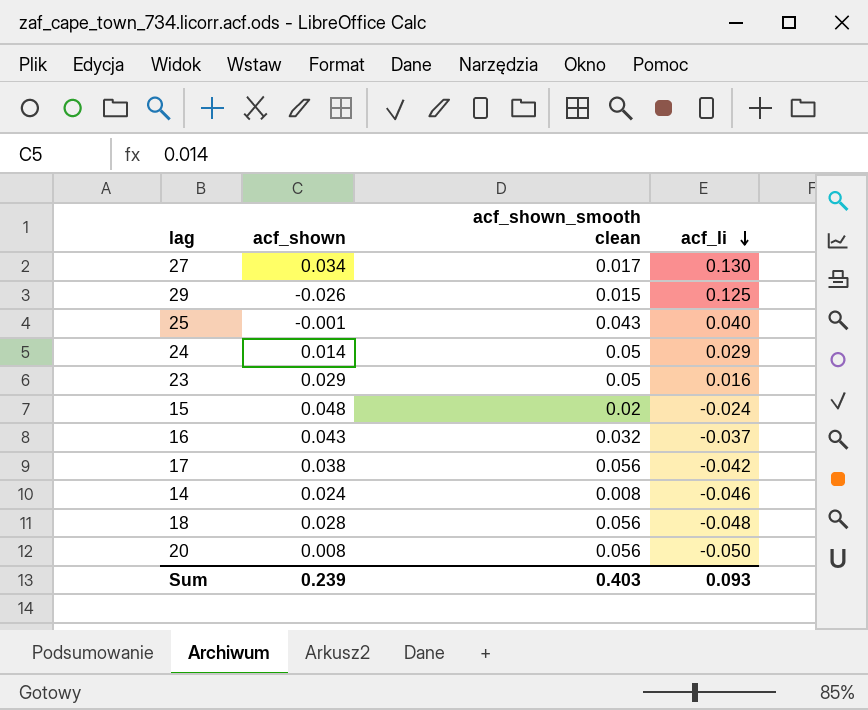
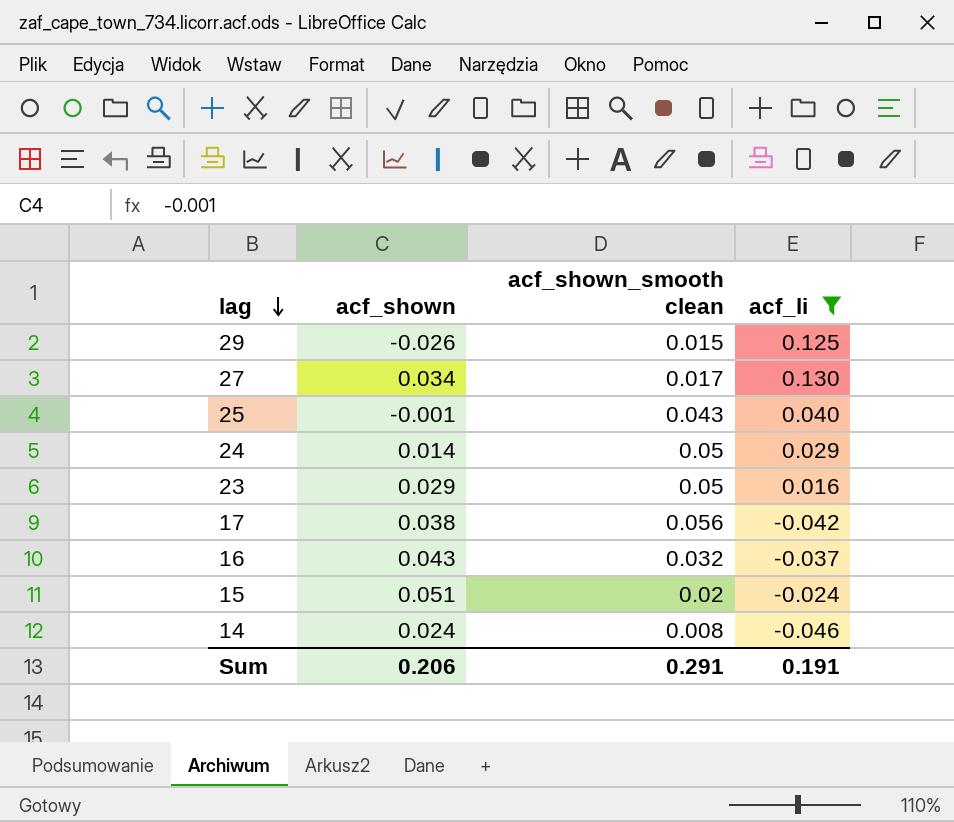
filter: none -> acf_li >= -0.046
row order: acf_li descending -> lag descending
15 | acf_shown: 0.048 -> 0.051
Sum | acf_shown: 0.239 -> 0.206
Sum | acf_shown_smooth clean: 0.403 -> 0.291
Sum | acf_li: 0.093 -> 0.191

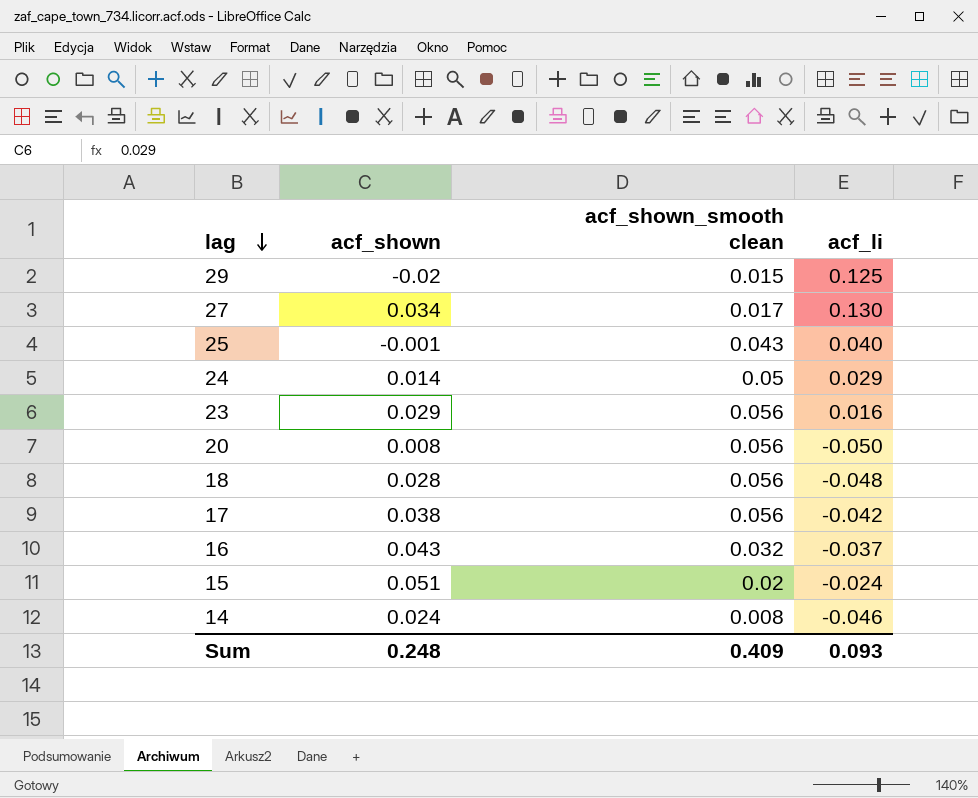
filter: acf_li >= -0.046 -> none
29 | acf_shown: -0.026 -> -0.02
23 | acf_shown_smooth clean: 0.05 -> 0.056
Sum | acf_shown: 0.206 -> 0.248
Sum | acf_shown_smooth clean: 0.291 -> 0.409
Sum | acf_li: 0.191 -> 0.093

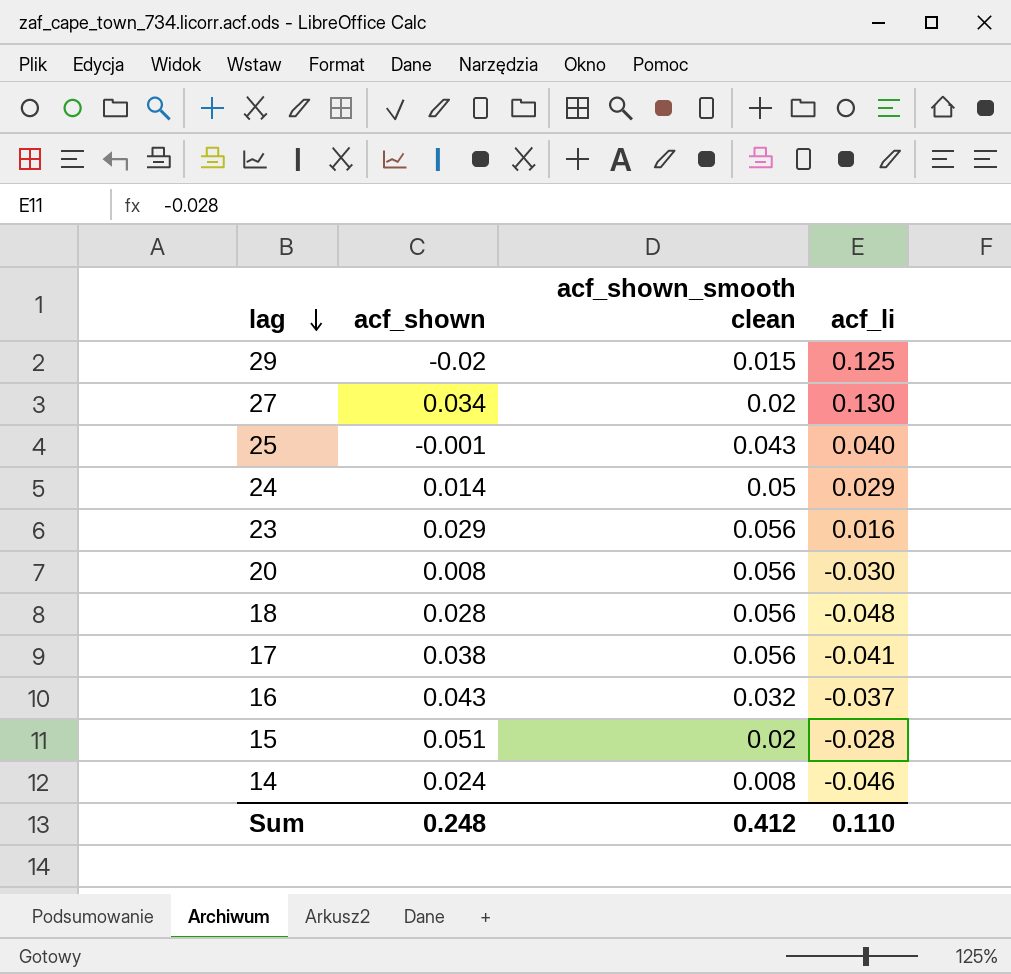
27 | acf_shown_smooth clean: 0.017 -> 0.02
20 | acf_li: -0.050 -> -0.030
17 | acf_li: -0.042 -> -0.041
15 | acf_li: -0.024 -> -0.028
Sum | acf_shown_smooth clean: 0.409 -> 0.412
Sum | acf_li: 0.093 -> 0.110

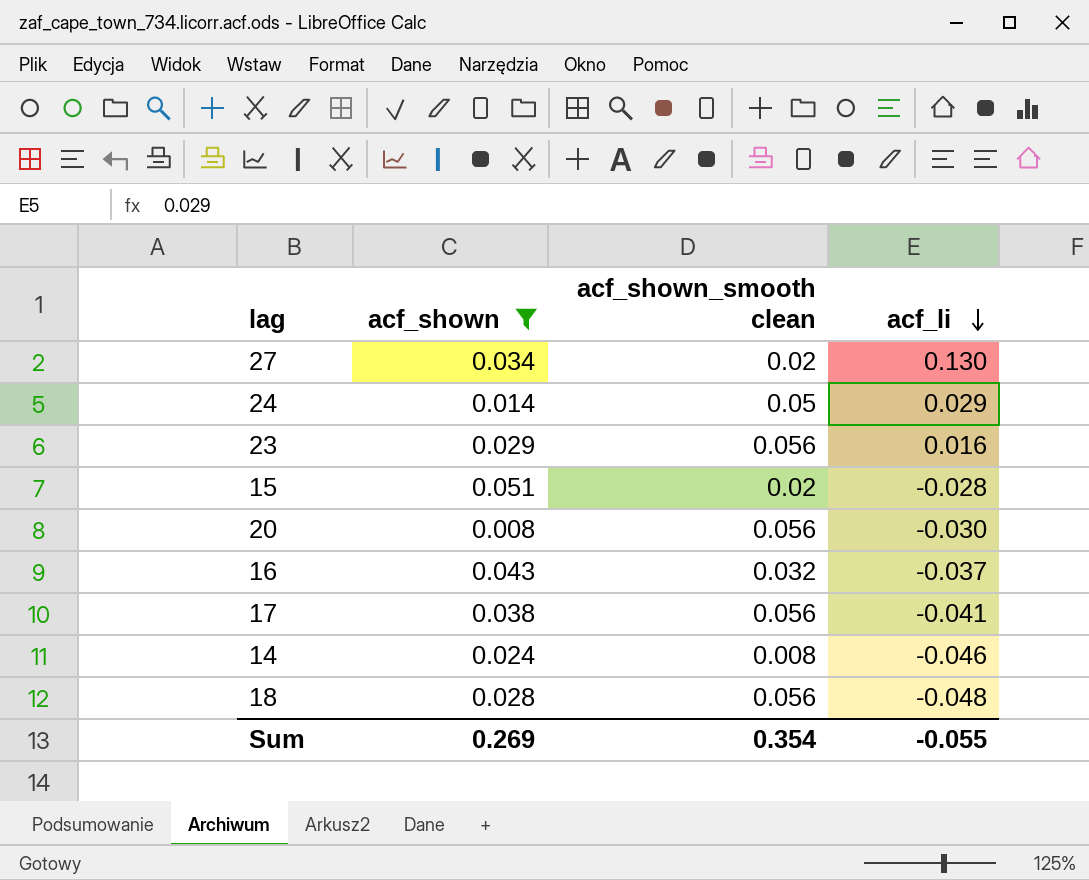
filter: none -> acf_shown >= 0.008
row order: lag descending -> acf_li descending
Sum | acf_shown: 0.248 -> 0.269
Sum | acf_shown_smooth clean: 0.412 -> 0.354
Sum | acf_li: 0.110 -> -0.055

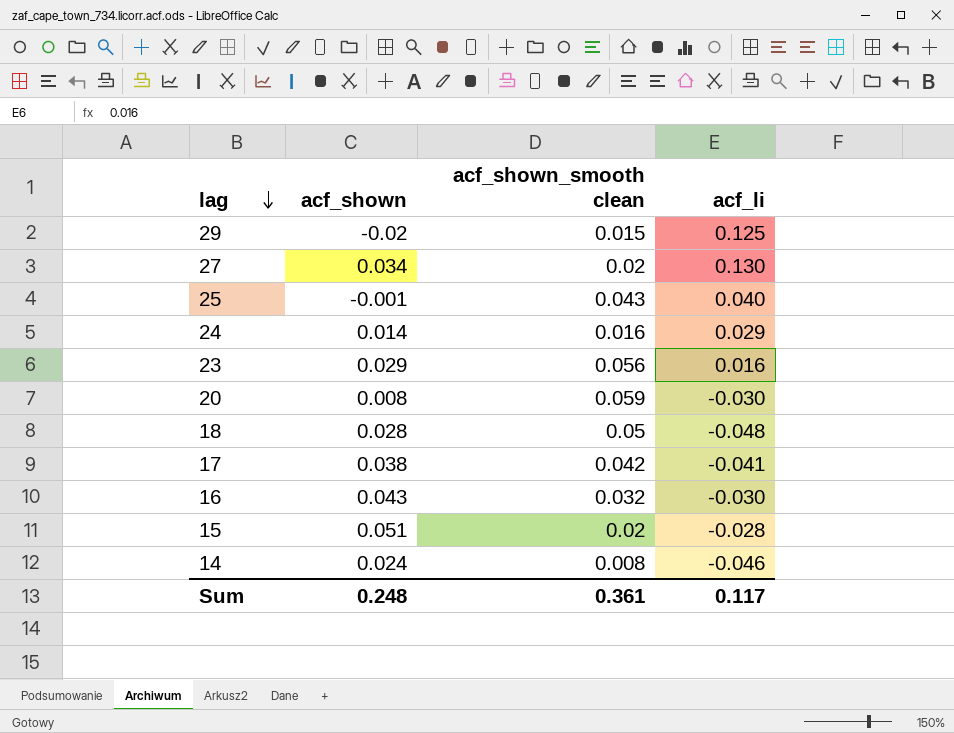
filter: acf_shown >= 0.008 -> none
row order: acf_li descending -> lag descending
24 | acf_shown_smooth clean: 0.05 -> 0.016
20 | acf_shown_smooth clean: 0.056 -> 0.059
18 | acf_shown_smooth clean: 0.056 -> 0.05
17 | acf_shown_smooth clean: 0.056 -> 0.042
16 | acf_li: -0.037 -> -0.030
Sum | acf_shown: 0.269 -> 0.248
Sum | acf_shown_smooth clean: 0.354 -> 0.361
Sum | acf_li: -0.055 -> 0.117

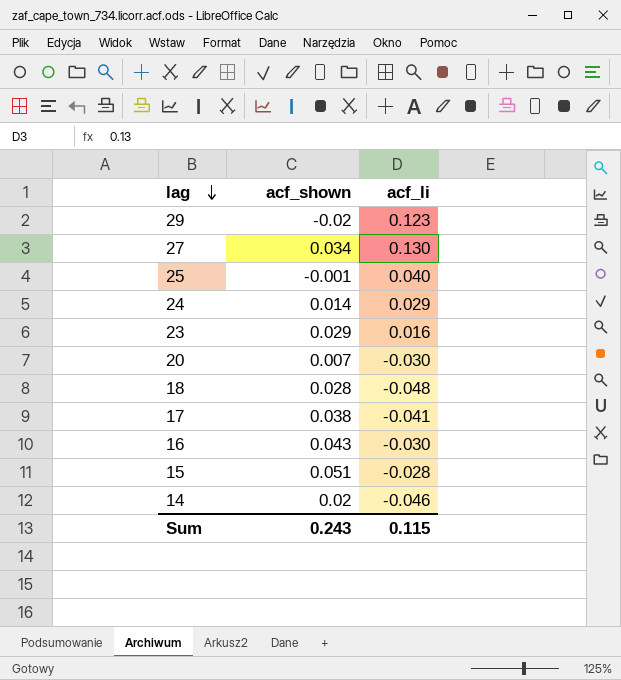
column acf_shown_smooth clean | position: 3 -> none
29 | acf_li: 0.125 -> 0.123
20 | acf_shown: 0.008 -> 0.007
14 | acf_shown: 0.024 -> 0.02
Sum | acf_shown: 0.248 -> 0.243
Sum | acf_li: 0.117 -> 0.115

